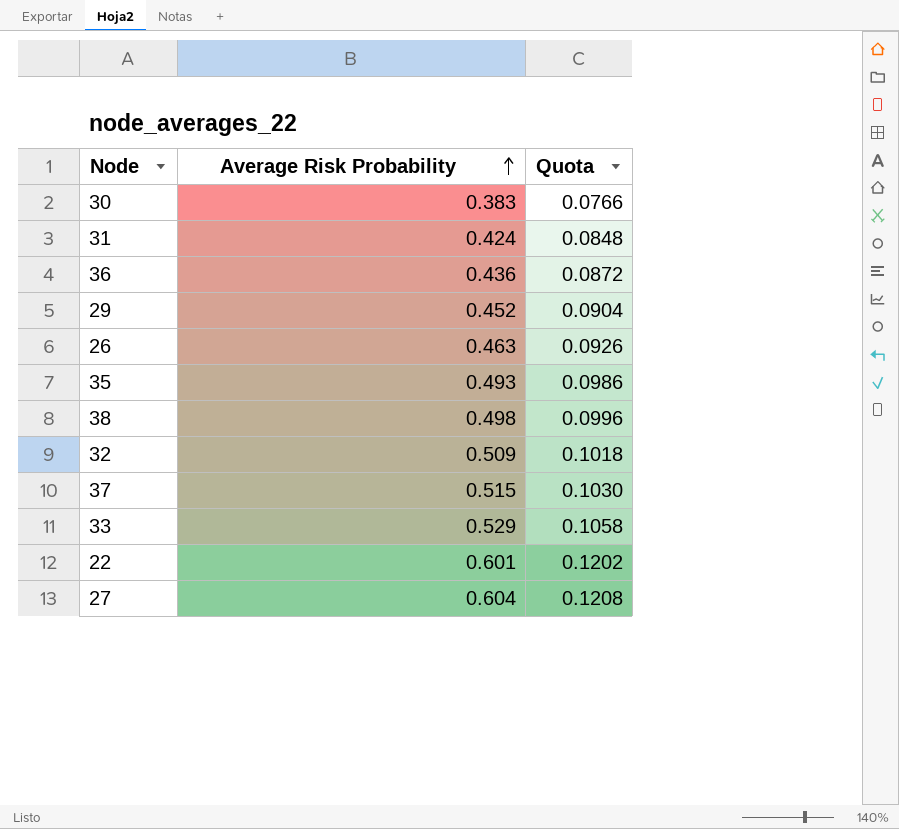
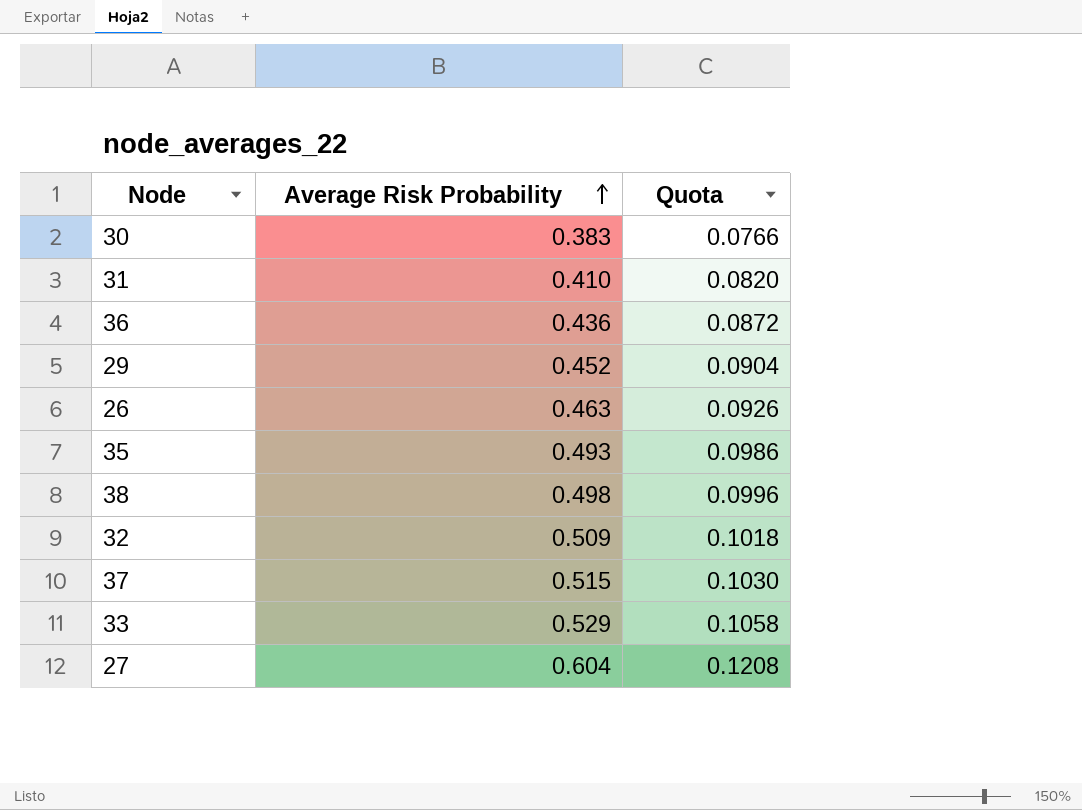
row 22: 0.601 | 0.1202 -> none
31 | Average Risk Probability: 0.424 -> 0.410
31 | Quota: 0.0848 -> 0.0820

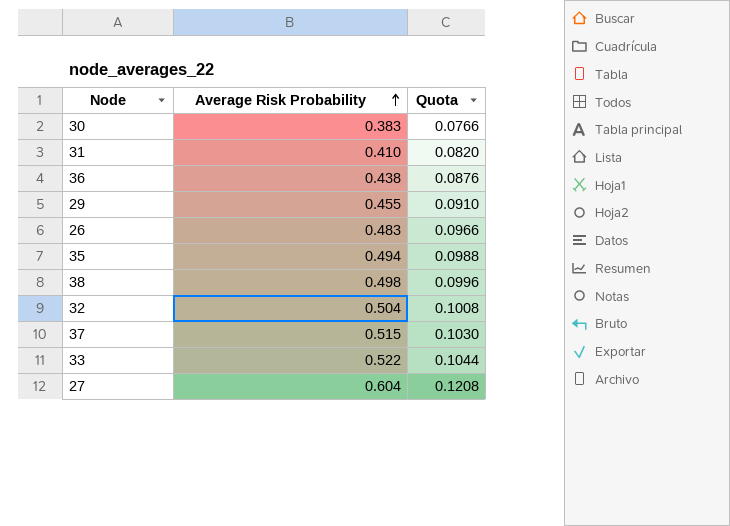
36 | Average Risk Probability: 0.436 -> 0.438
36 | Quota: 0.0872 -> 0.0876
29 | Average Risk Probability: 0.452 -> 0.455
29 | Quota: 0.0904 -> 0.0910
26 | Average Risk Probability: 0.463 -> 0.483
26 | Quota: 0.0926 -> 0.0966
35 | Average Risk Probability: 0.493 -> 0.494
35 | Quota: 0.0986 -> 0.0988
32 | Average Risk Probability: 0.509 -> 0.504
32 | Quota: 0.1018 -> 0.1008
33 | Average Risk Probability: 0.529 -> 0.522
33 | Quota: 0.1058 -> 0.1044

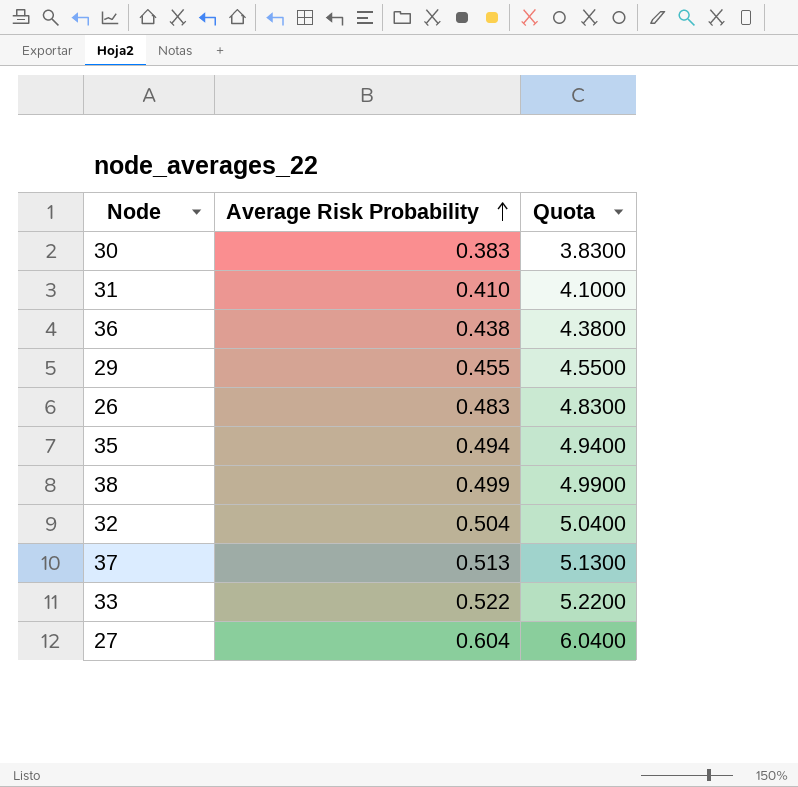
column Quota | formula: [Average Risk Probability] * 0.2 -> [Average Risk Probability] * 10
38 | Average Risk Probability: 0.498 -> 0.499
37 | Average Risk Probability: 0.515 -> 0.513

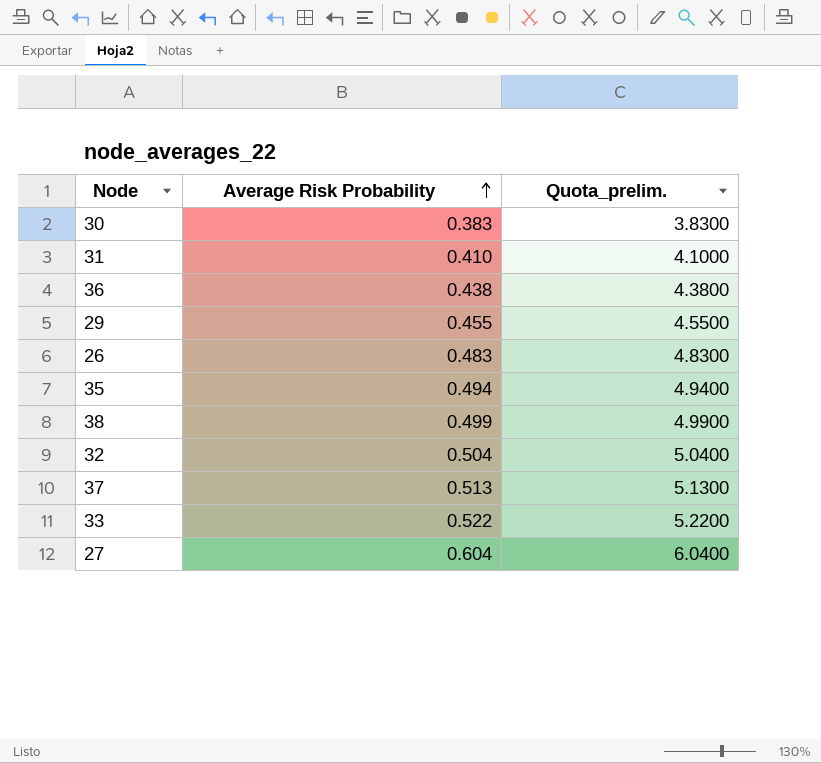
column name: Quota -> Quota_prelim.

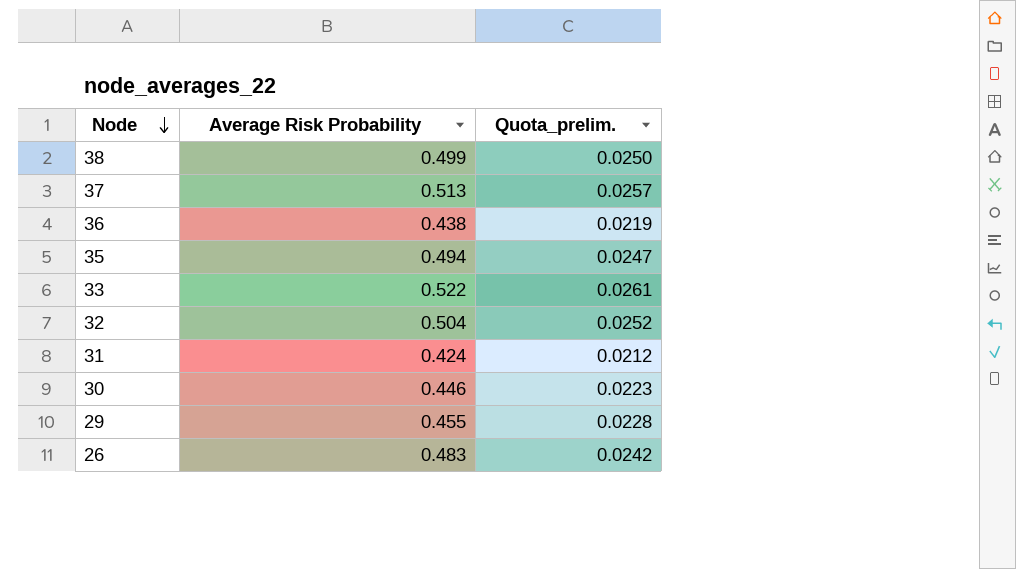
row order: Average Risk Probability ascending -> Node descending
column Quota_prelim. | formula: [Average Risk Probability] * 10 -> [Average Risk Probability] * 0.05
row 27: 0.604 | 6.0400 -> none
31 | Average Risk Probability: 0.410 -> 0.424
30 | Average Risk Probability: 0.383 -> 0.446

